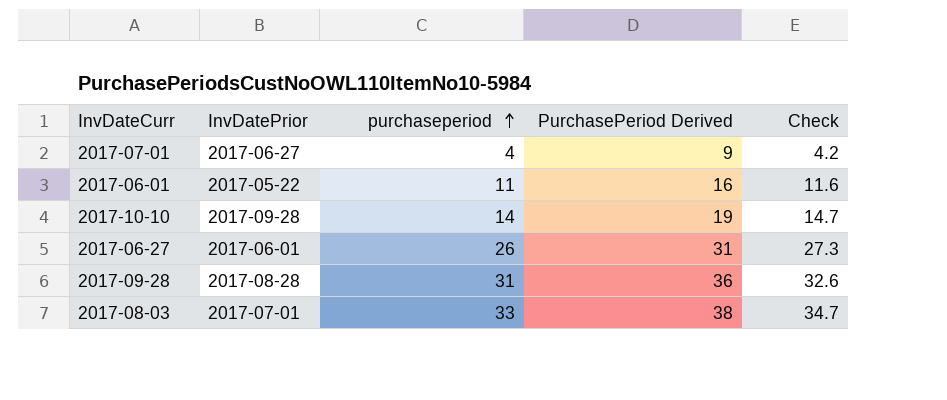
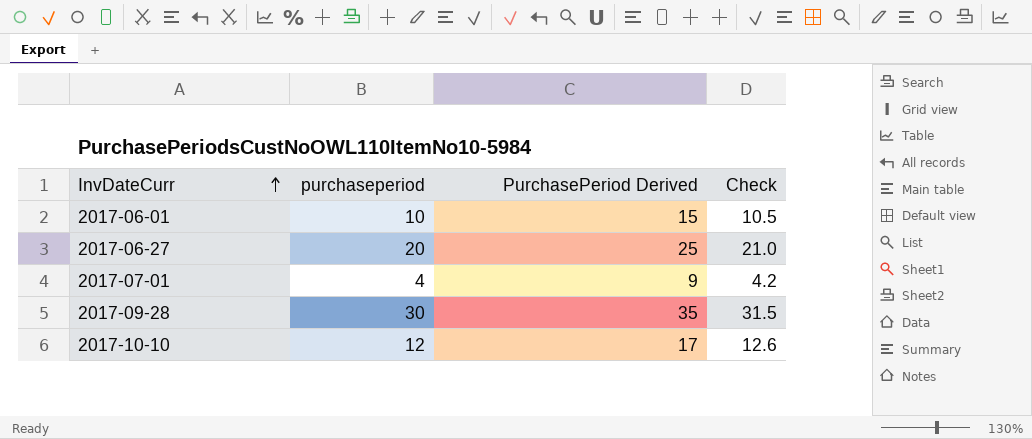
row order: purchaseperiod ascending -> InvDateCurr ascending
column InvDatePrior | position: 2 -> none
row 2017-08-03: 2017-07-01 | 33 | 38 | 34.7 -> none
2017-06-01 | purchaseperiod: 11 -> 10
2017-06-01 | PurchasePeriod Derived: 16 -> 15
2017-06-01 | Check: 11.6 -> 10.5
2017-06-27 | purchaseperiod: 26 -> 20
2017-06-27 | PurchasePeriod Derived: 31 -> 25
2017-06-27 | Check: 27.3 -> 21.0
2017-09-28 | purchaseperiod: 31 -> 30
2017-09-28 | PurchasePeriod Derived: 36 -> 35
2017-09-28 | Check: 32.6 -> 31.5
2017-10-10 | purchaseperiod: 14 -> 12
2017-10-10 | PurchasePeriod Derived: 19 -> 17
2017-10-10 | Check: 14.7 -> 12.6

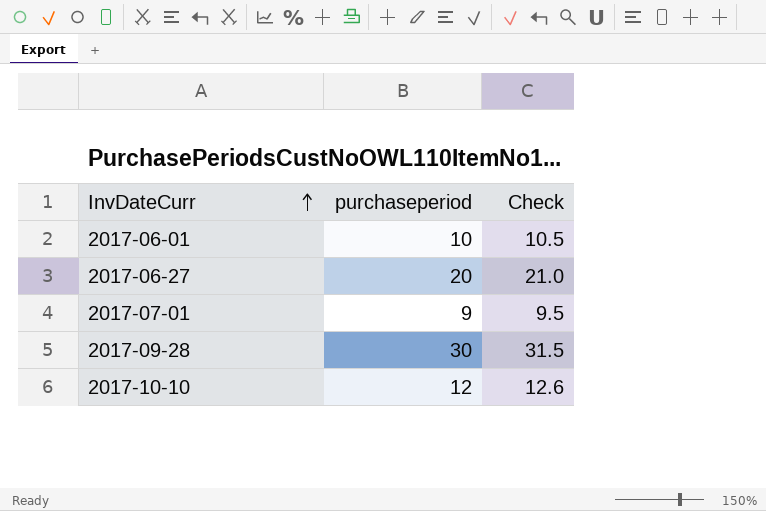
column PurchasePeriod Derived | formula: [purchaseperiod] + 5 -> none
2017-07-01 | purchaseperiod: 4 -> 9
2017-07-01 | Check: 4.2 -> 9.5

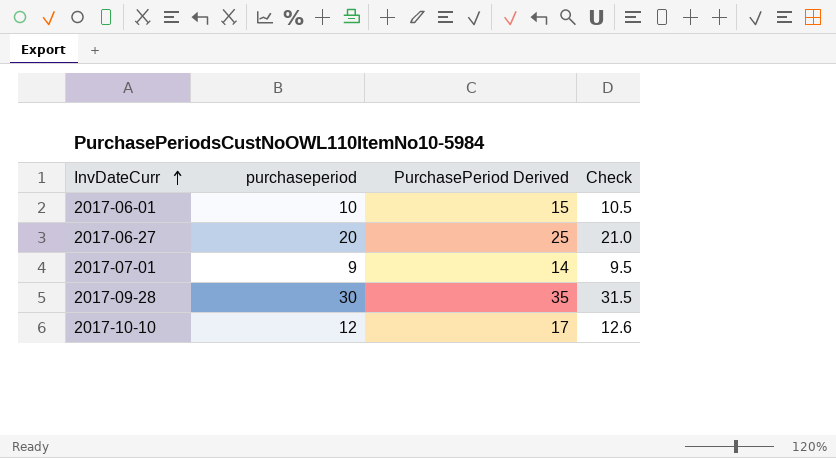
column PurchasePeriod Derived | formula: none -> [purchaseperiod] + 5

